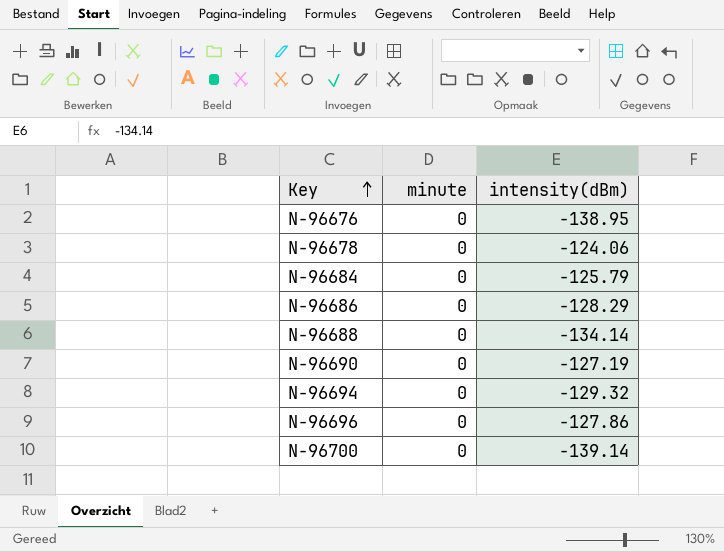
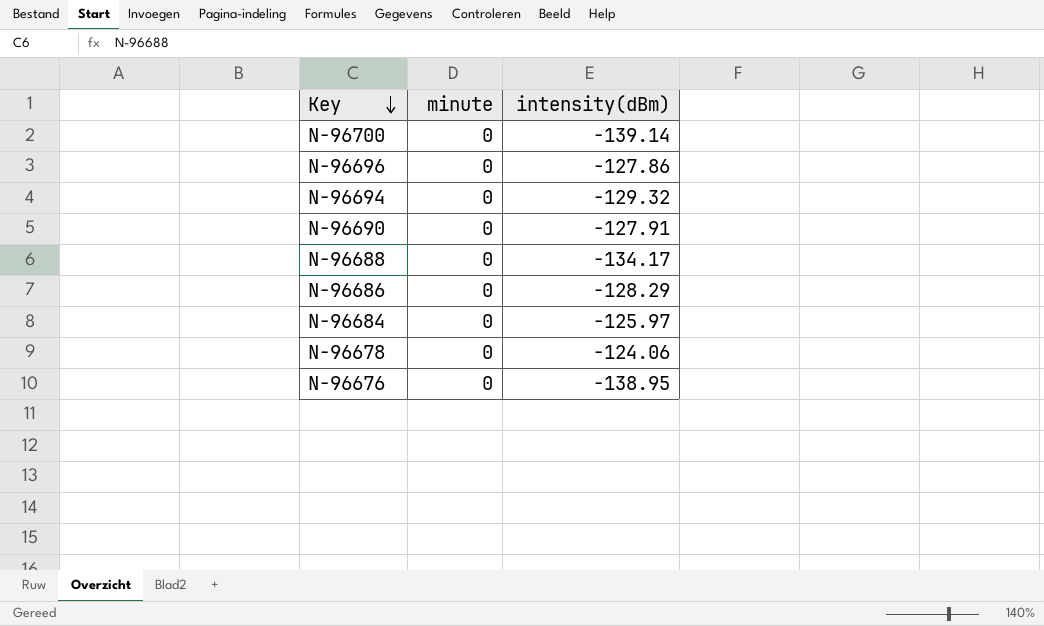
row order: Key ascending -> Key descending
N-96690 | intensity(dBm): -127.19 -> -127.91
N-96688 | intensity(dBm): -134.14 -> -134.17
N-96684 | intensity(dBm): -125.79 -> -125.97

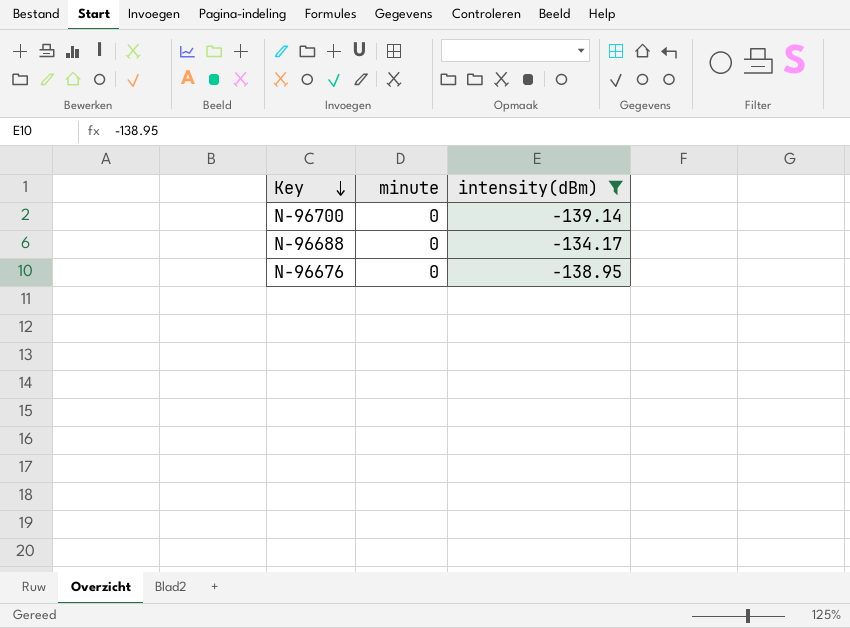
filter: none -> intensity(dBm) <= -134.17

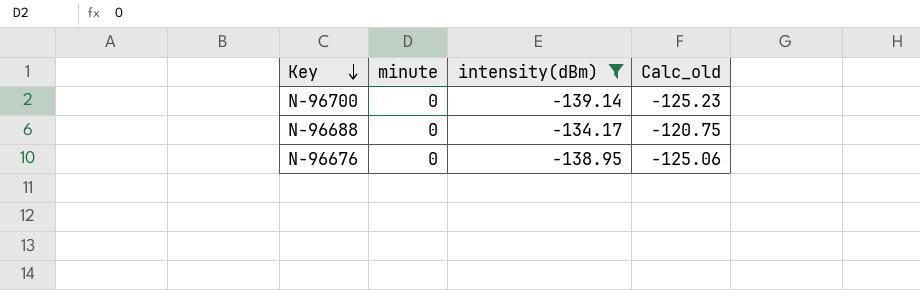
column Calc_old | formula: none -> [intensity(dBm)] * 0.9

